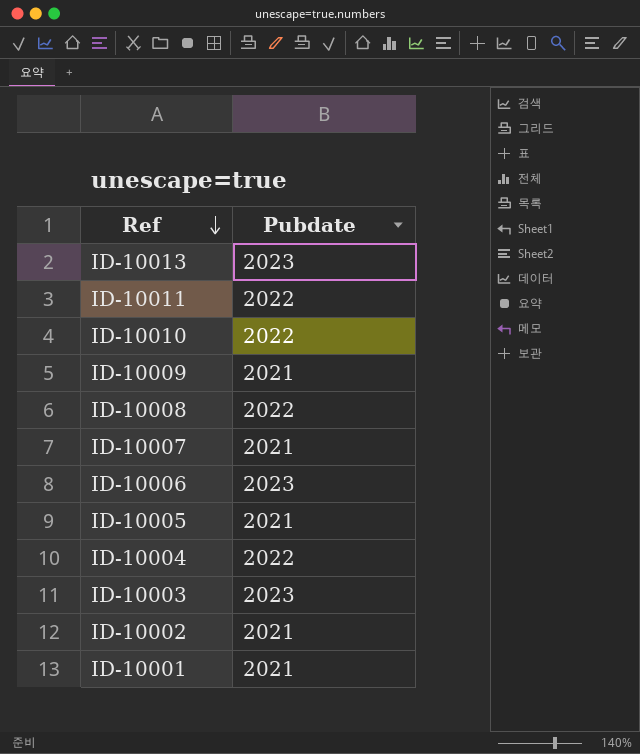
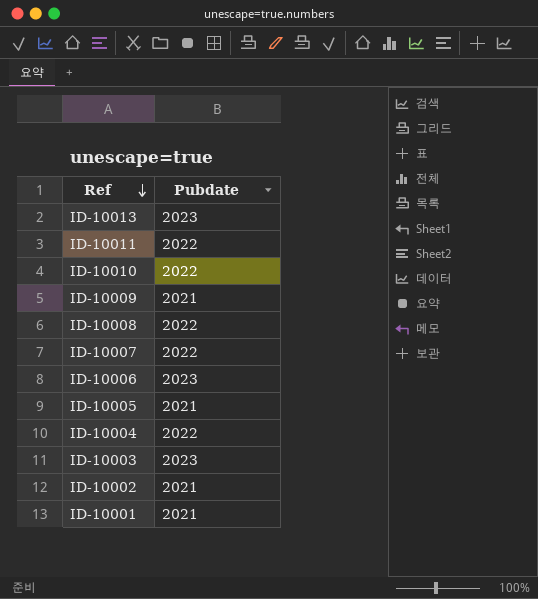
ID-10007 | Pubdate: 2021 -> 2022

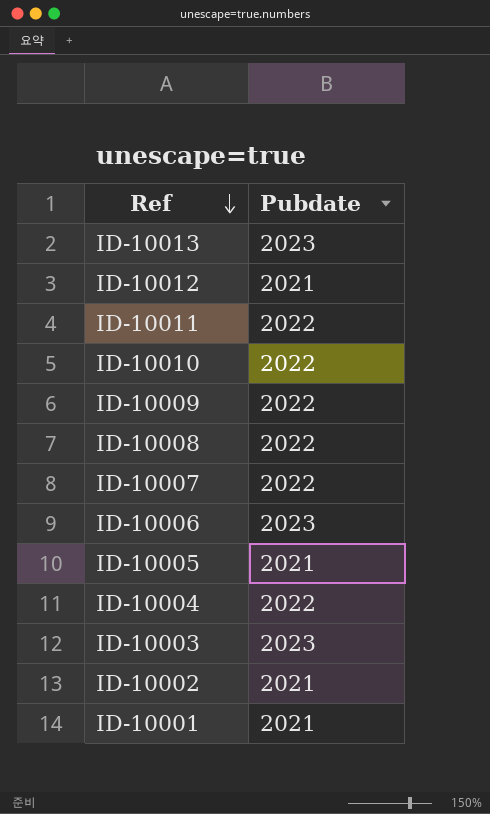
row ID-10012: none -> 2021
ID-10009 | Pubdate: 2021 -> 2022

